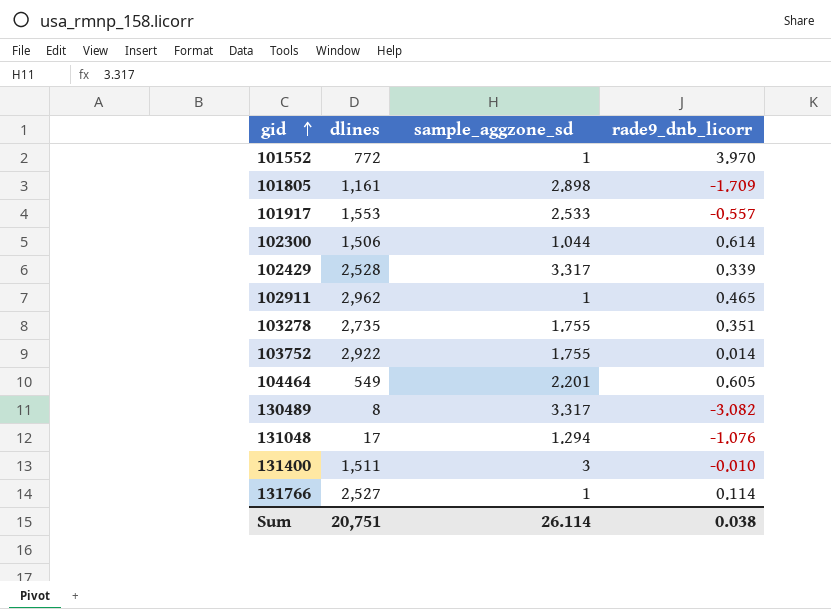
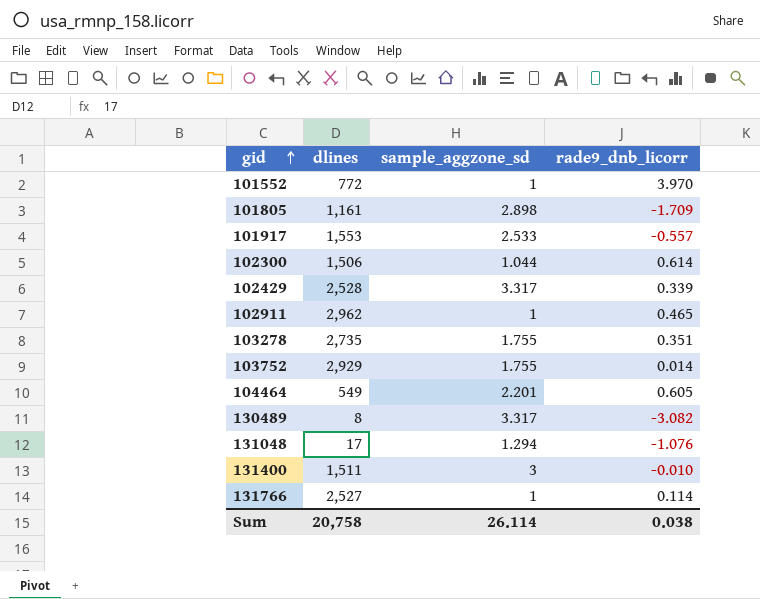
103752 | dlines: 2,922 -> 2,929
Sum | dlines: 20,751 -> 20,758

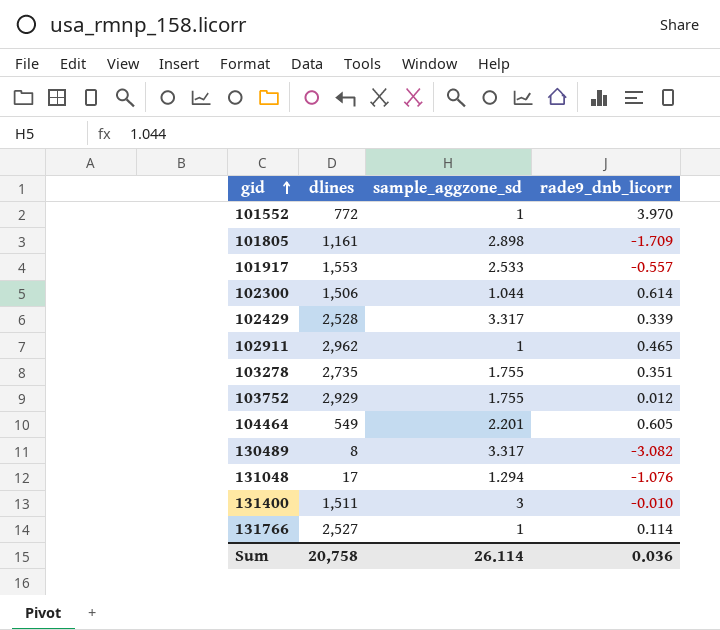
103752 | rade9_dnb_licorr: 0.014 -> 0.012
Sum | rade9_dnb_licorr: 0.038 -> 0.036

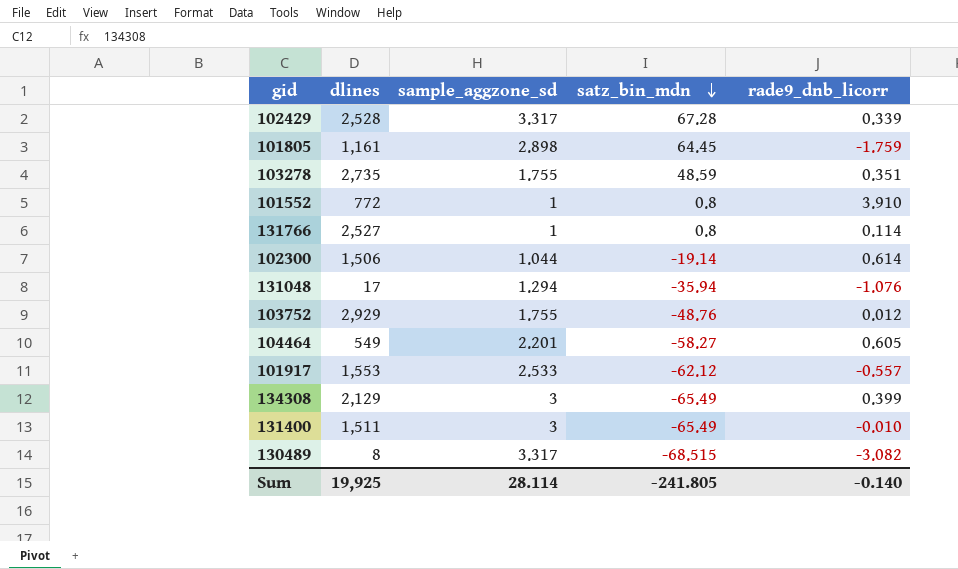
row order: gid ascending -> satz_bin_mdn descending
column satz_bin_mdn | position: none -> 4
row 102911: 2,962 | 1 | 0.465 -> none
101805 | rade9_dnb_licorr: -1.709 -> -1.759
101552 | rade9_dnb_licorr: 3.970 -> 3.910
row 134308: none -> 2,129 | 3 | -65.49 | 0.399
Sum | dlines: 20,758 -> 19,925
Sum | sample_aggzone_sd: 26.114 -> 28.114
Sum | rade9_dnb_licorr: 0.036 -> -0.140

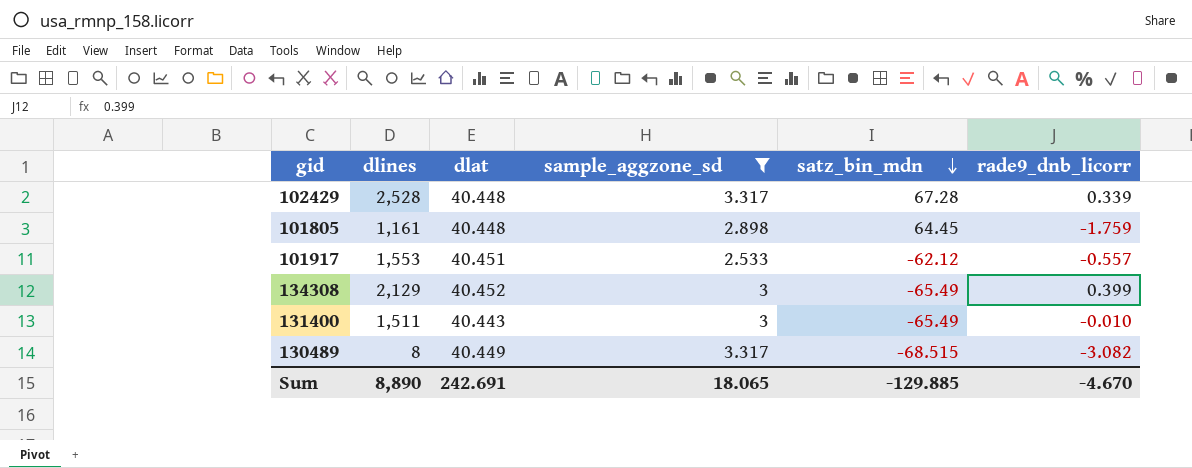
filter: none -> sample_aggzone_sd >= 2.533
column dlat | position: none -> 3
Sum | dlines: 19,925 -> 8,890
Sum | sample_aggzone_sd: 28.114 -> 18.065
Sum | satz_bin_mdn: -241.805 -> -129.885
Sum | rade9_dnb_licorr: -0.140 -> -4.670

